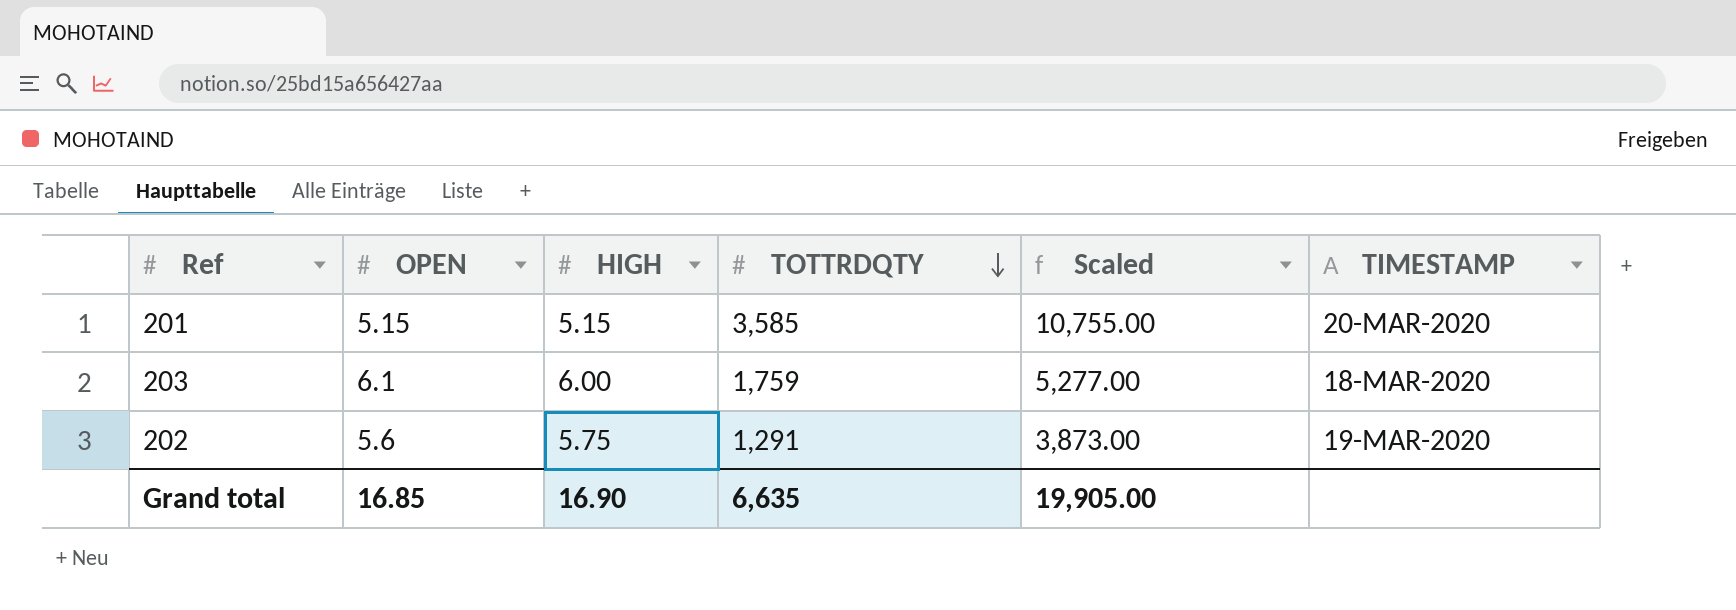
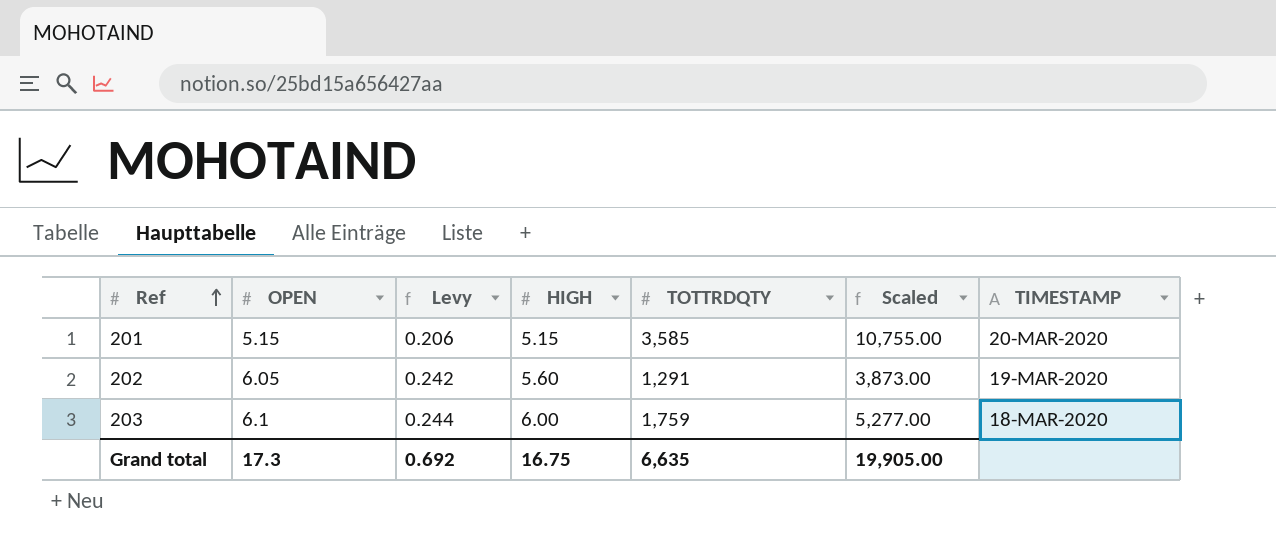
row order: TOTTRDQTY descending -> Ref ascending
column Levy | formula: none -> [OPEN] * 0.04
202 | OPEN: 5.6 -> 6.05
202 | HIGH: 5.75 -> 5.60
Grand total | OPEN: 16.85 -> 17.3
Grand total | HIGH: 16.90 -> 16.75

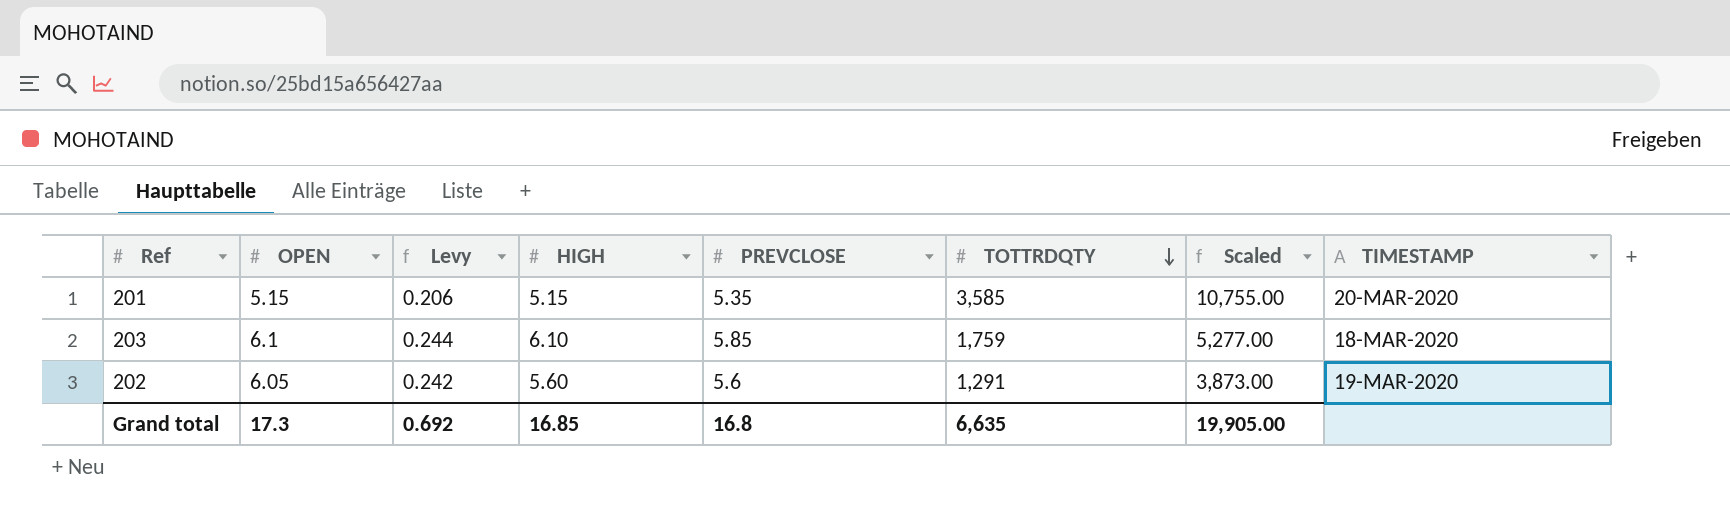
row order: Ref ascending -> TOTTRDQTY descending
column PREVCLOSE | position: none -> 5
203 | HIGH: 6.00 -> 6.10
Grand total | HIGH: 16.75 -> 16.85

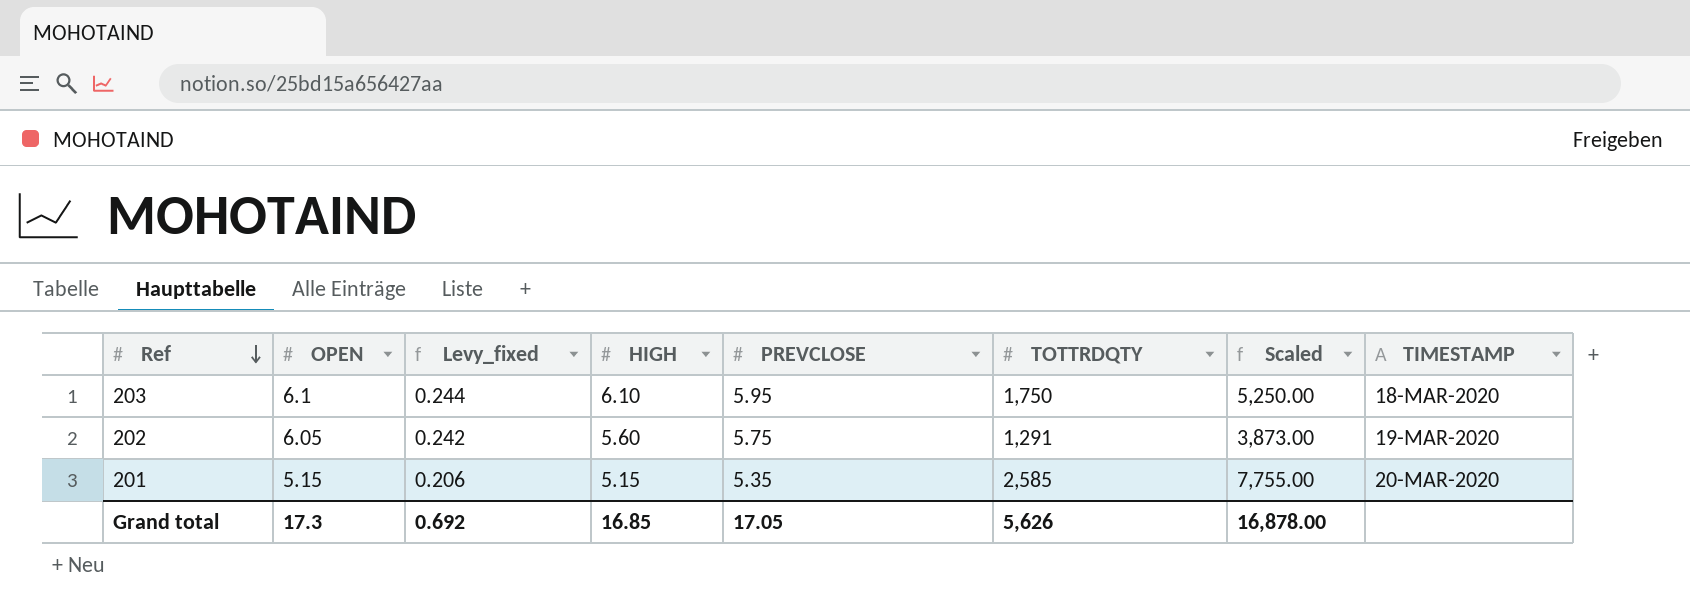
row order: TOTTRDQTY descending -> Ref descending
column name: Levy -> Levy_fixed
203 | PREVCLOSE: 5.85 -> 5.95
203 | TOTTRDQTY: 1,759 -> 1,750
203 | Scaled: 5,277.00 -> 5,250.00
202 | PREVCLOSE: 5.6 -> 5.75
201 | TOTTRDQTY: 3,585 -> 2,585
201 | Scaled: 10,755.00 -> 7,755.00
Grand total | PREVCLOSE: 16.8 -> 17.05
Grand total | TOTTRDQTY: 6,635 -> 5,626
Grand total | Scaled: 19,905.00 -> 16,878.00

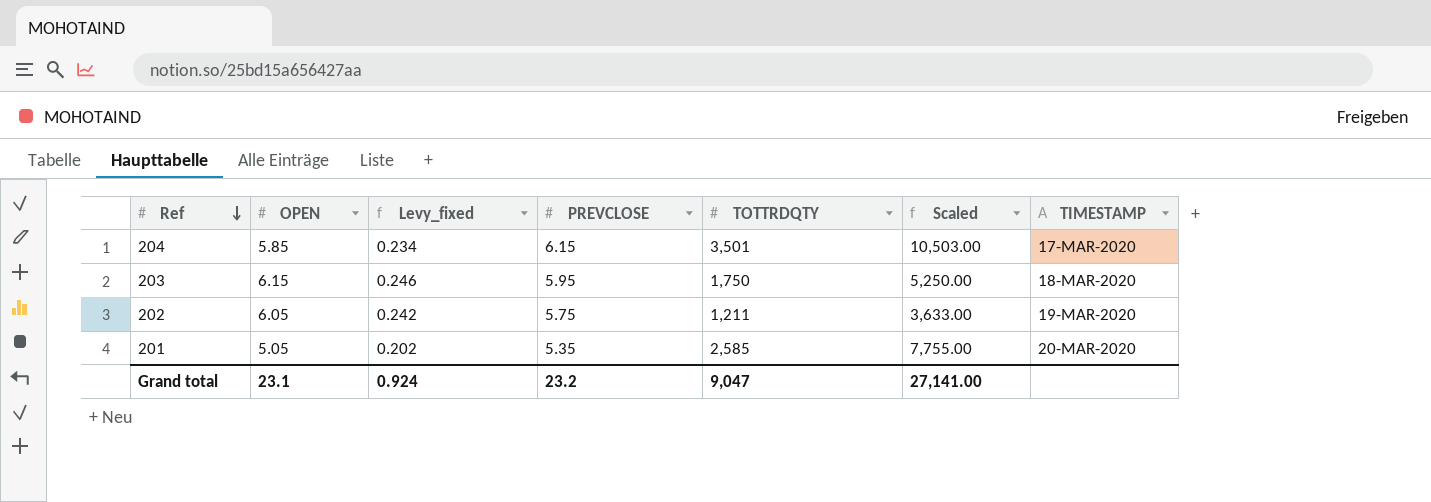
column HIGH | position: 4 -> none
row 204: none -> 5.85 | 0.234 | 6.15 | 3,501 | 10,503.00 | 17-MAR-2020
203 | OPEN: 6.1 -> 6.15
203 | Levy_fixed: 0.244 -> 0.246
202 | TOTTRDQTY: 1,291 -> 1,211
202 | Scaled: 3,873.00 -> 3,633.00
201 | OPEN: 5.15 -> 5.05
201 | Levy_fixed: 0.206 -> 0.202
Grand total | OPEN: 17.3 -> 23.1
Grand total | Levy_fixed: 0.692 -> 0.924
Grand total | PREVCLOSE: 17.05 -> 23.2
Grand total | TOTTRDQTY: 5,626 -> 9,047
Grand total | Scaled: 16,878.00 -> 27,141.00

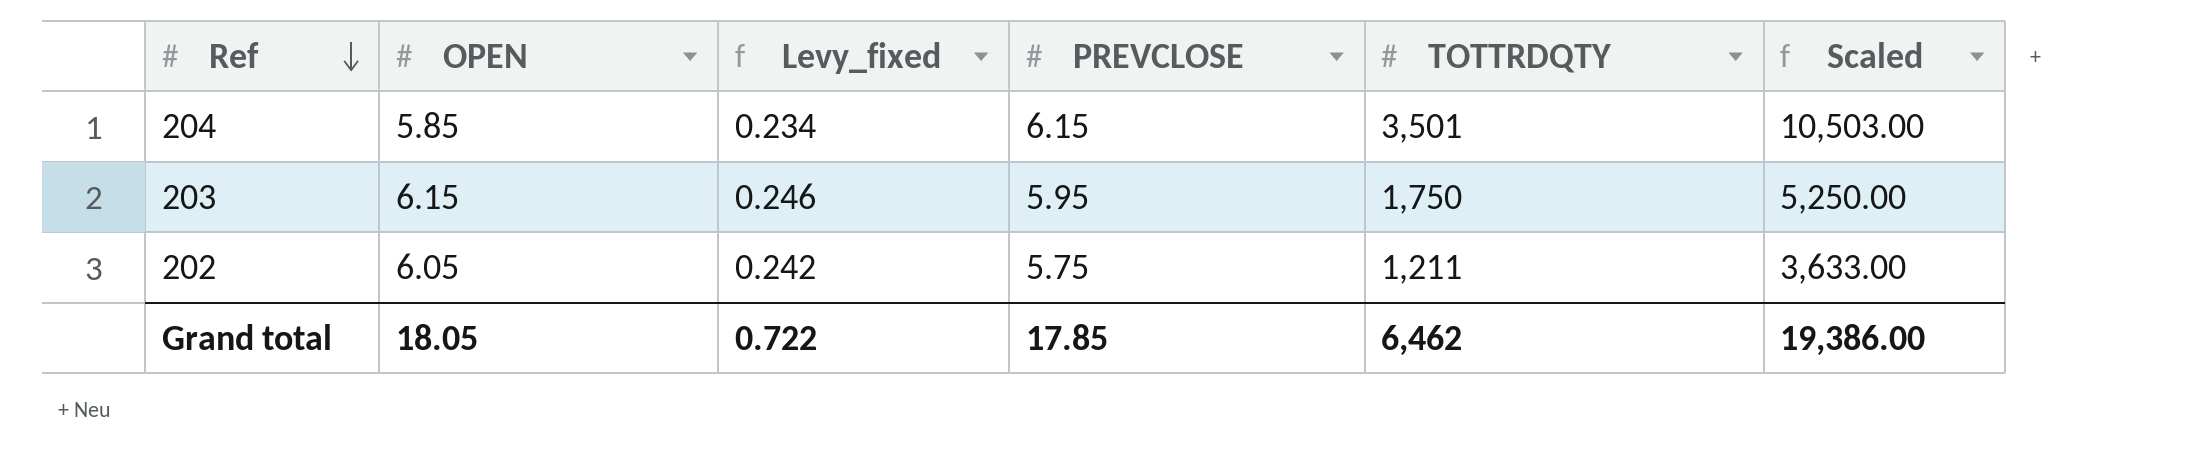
column TIMESTAMP | position: 7 -> none
row 201: 5.05 | 0.202 | 5.35 | 2,585 | 7,755.00 | 20-MAR-2020 -> none
Grand total | OPEN: 23.1 -> 18.05
Grand total | Levy_fixed: 0.924 -> 0.722
Grand total | PREVCLOSE: 23.2 -> 17.85
Grand total | TOTTRDQTY: 9,047 -> 6,462
Grand total | Scaled: 27,141.00 -> 19,386.00

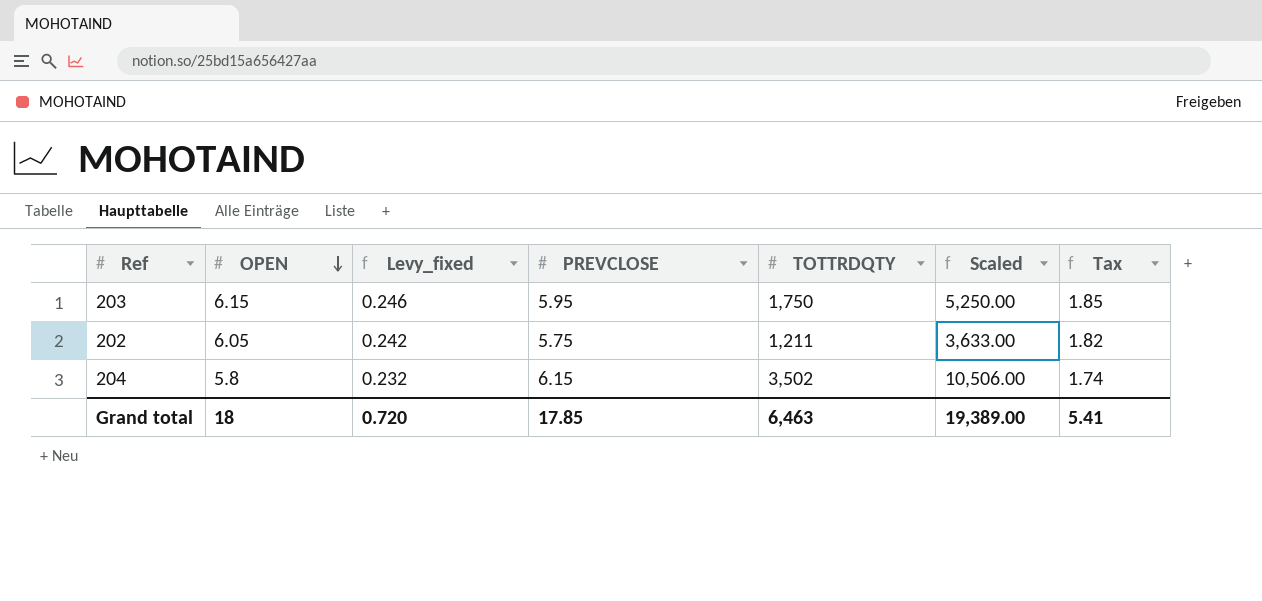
row order: Ref descending -> OPEN descending
column Tax | formula: none -> [OPEN] * 0.3
204 | OPEN: 5.85 -> 5.8
204 | Levy_fixed: 0.234 -> 0.232
204 | TOTTRDQTY: 3,501 -> 3,502
204 | Scaled: 10,503.00 -> 10,506.00
Grand total | OPEN: 18.05 -> 18
Grand total | Levy_fixed: 0.722 -> 0.720
Grand total | TOTTRDQTY: 6,462 -> 6,463
Grand total | Scaled: 19,386.00 -> 19,389.00

